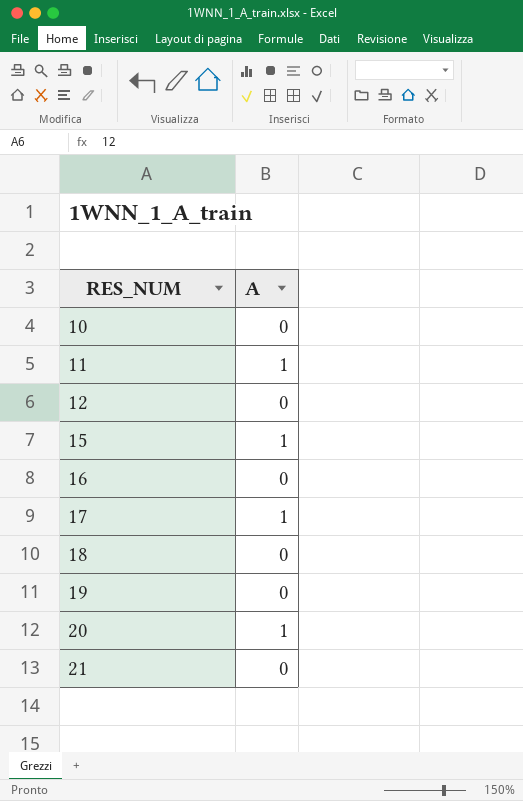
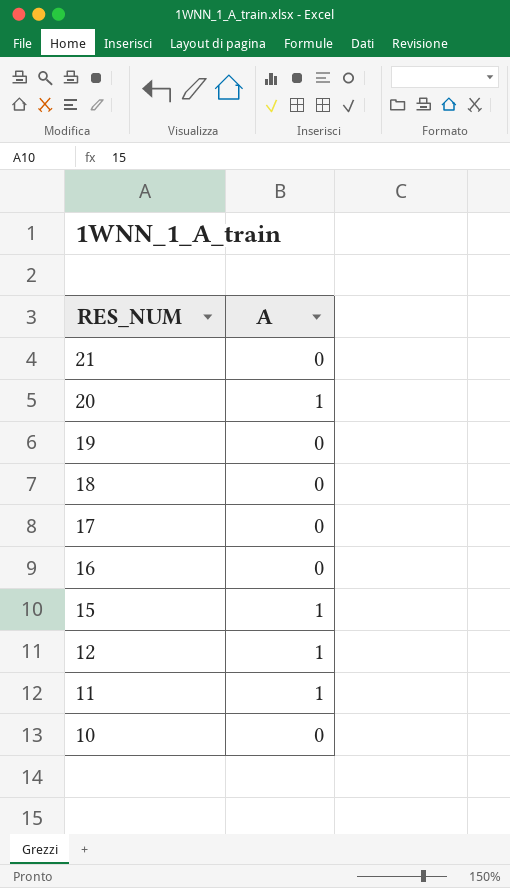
row order: RES_NUM ascending -> RES_NUM descending
17 | A: 1 -> 0
12 | A: 0 -> 1

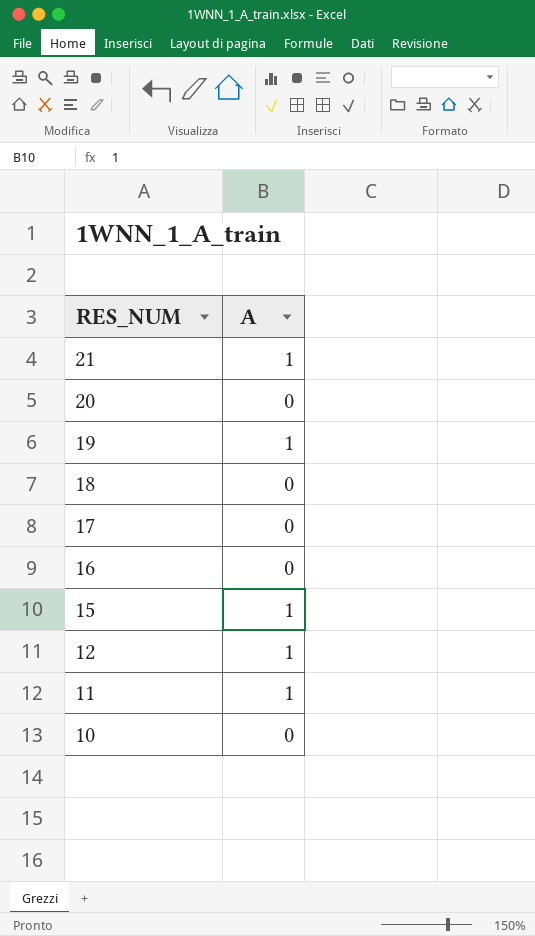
21 | A: 0 -> 1
20 | A: 1 -> 0
19 | A: 0 -> 1

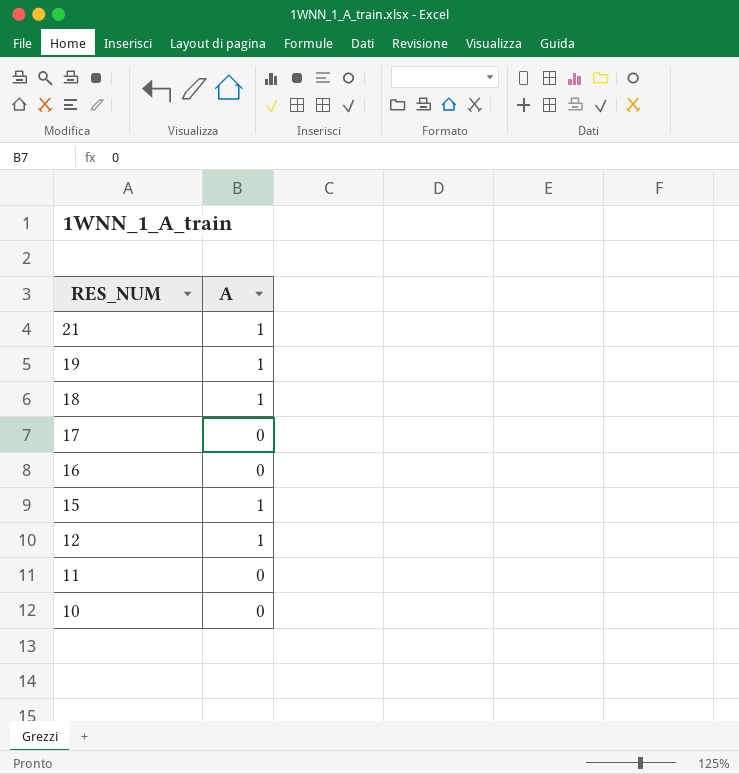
row 20: 0 -> none
18 | A: 0 -> 1
11 | A: 1 -> 0

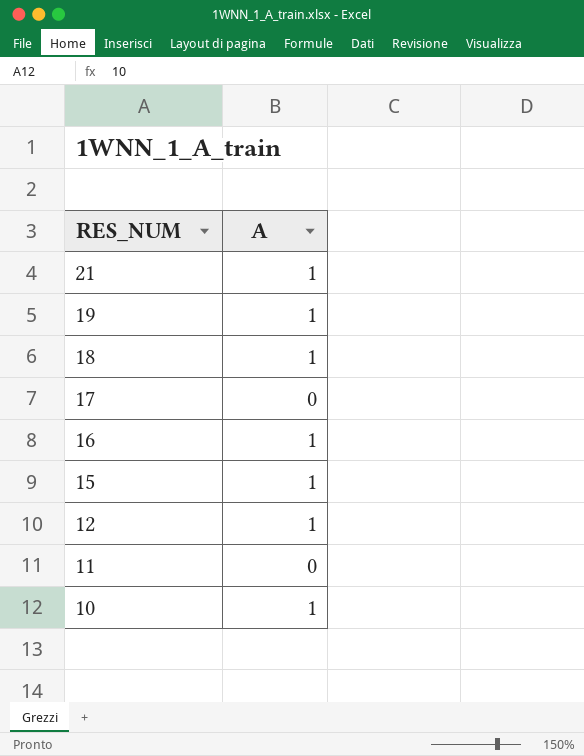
16 | A: 0 -> 1
10 | A: 0 -> 1

